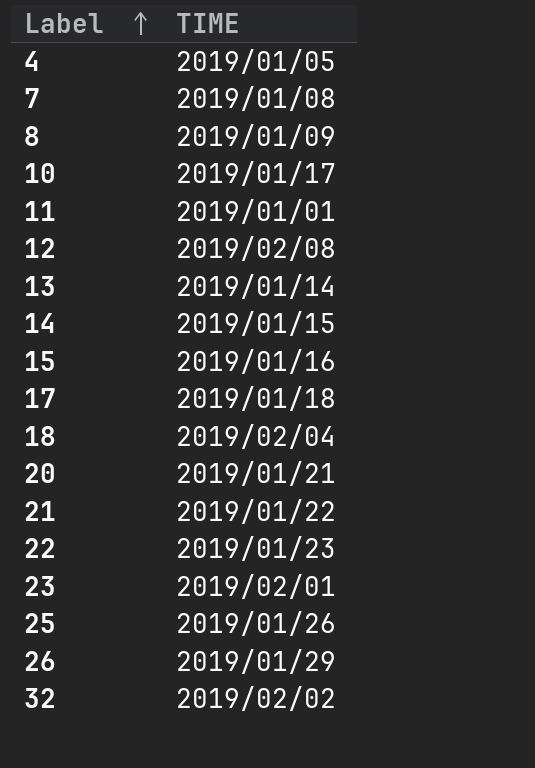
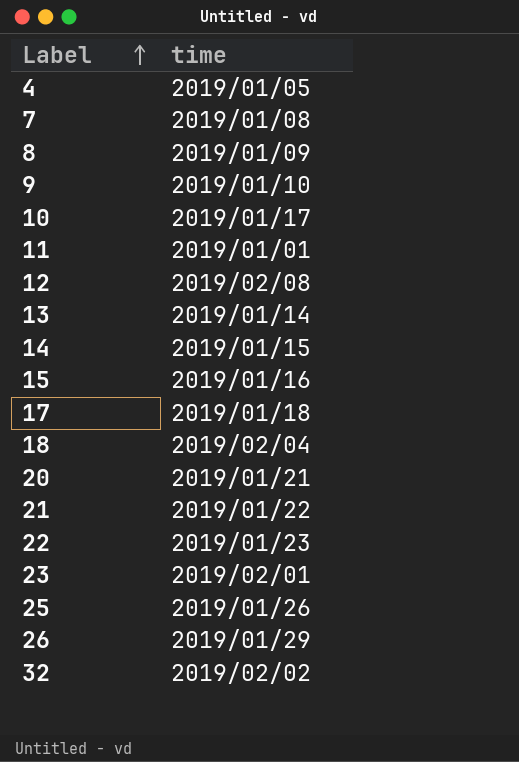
column name: TIME -> time
row 9: none -> 2019/01/10

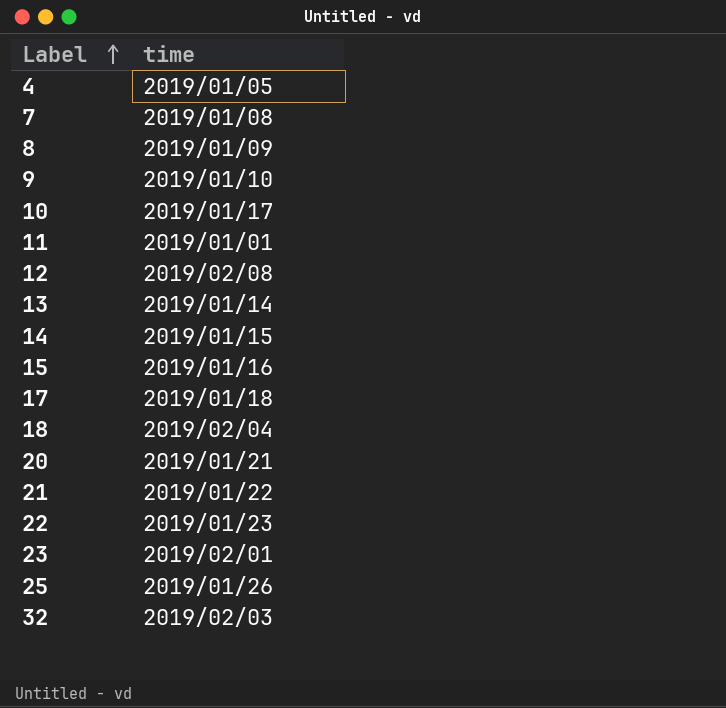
row 26: 2019/01/29 -> none
32 | time: 2019/02/02 -> 2019/02/03

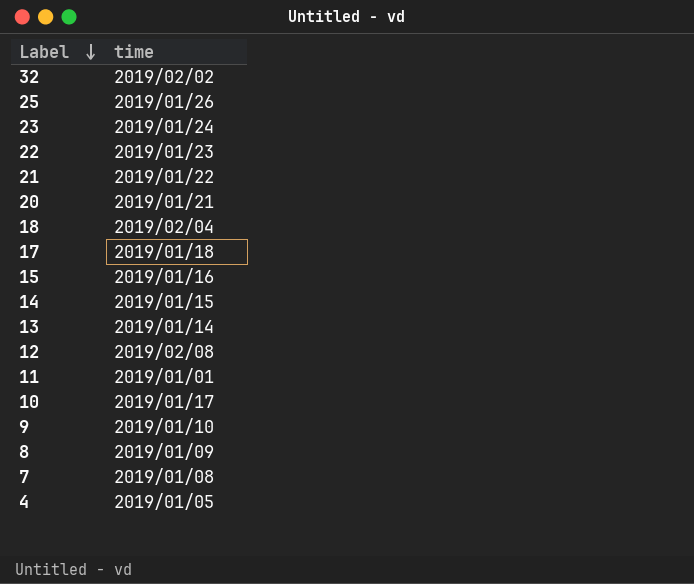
row order: Label ascending -> Label descending
32 | time: 2019/02/03 -> 2019/02/02
23 | time: 2019/02/01 -> 2019/01/24

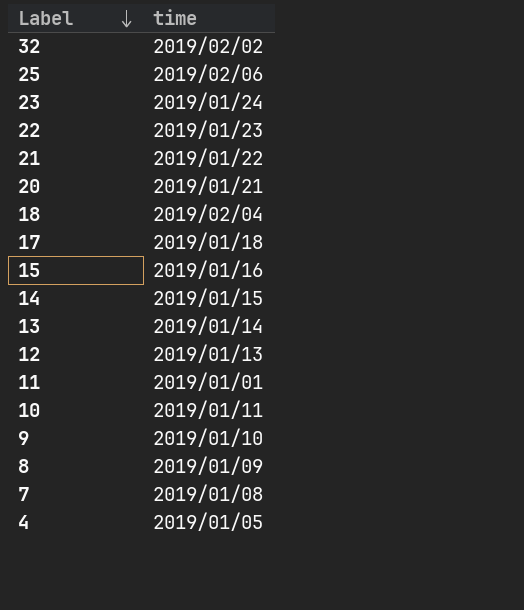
25 | time: 2019/01/26 -> 2019/02/06
12 | time: 2019/02/08 -> 2019/01/13
10 | time: 2019/01/17 -> 2019/01/11

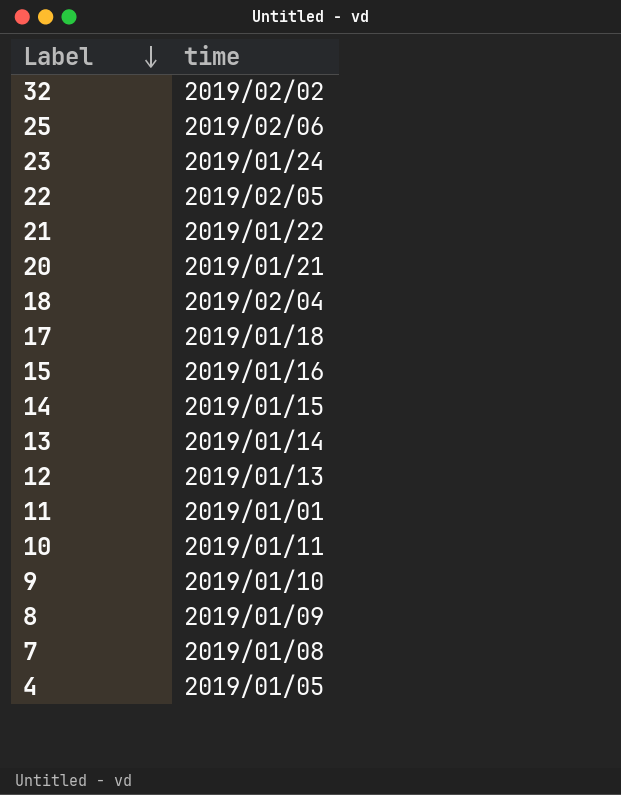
22 | time: 2019/01/23 -> 2019/02/05

